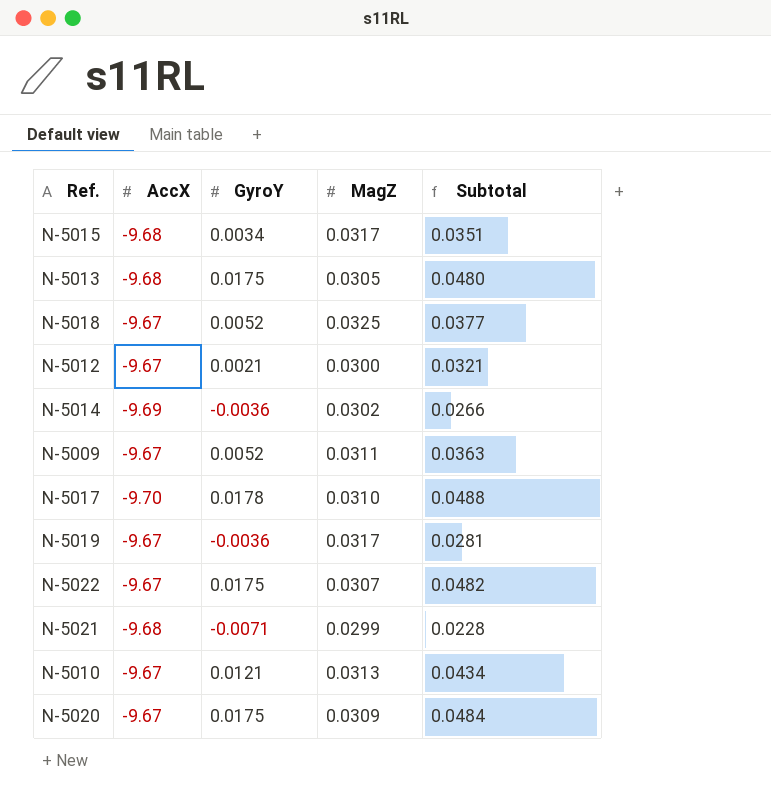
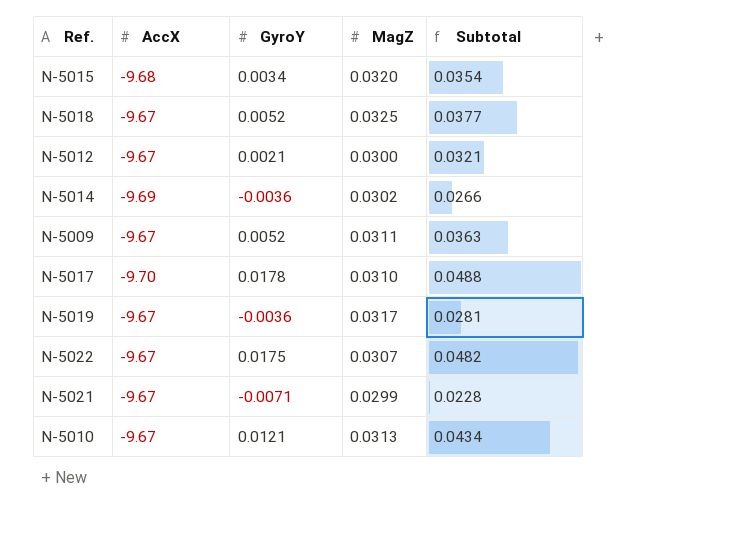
row N-5013: -9.68 | 0.0175 | 0.0305 | 0.0480 -> none
row N-5020: -9.67 | 0.0175 | 0.0309 | 0.0484 -> none
N-5015 | MagZ: 0.0317 -> 0.0320
N-5015 | Subtotal: 0.0351 -> 0.0354
N-5021 | AccX: -9.68 -> -9.67

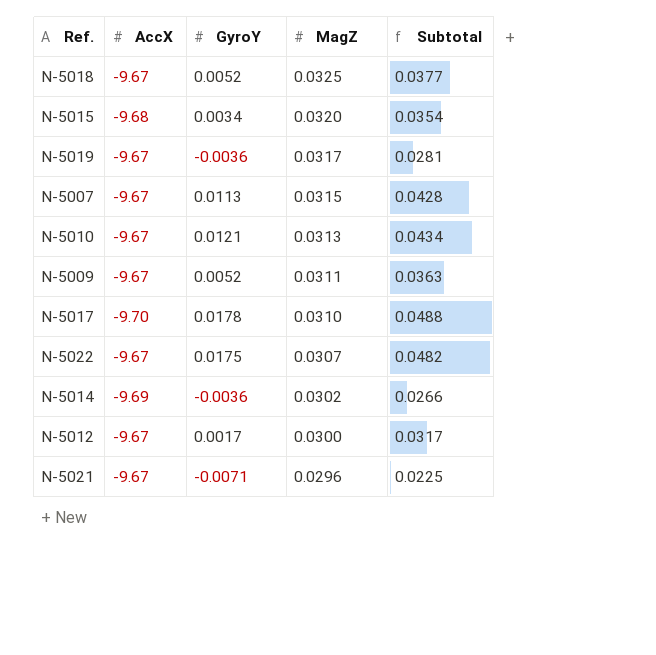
row order: none -> MagZ descending
row N-5007: none -> -9.67 | 0.0113 | 0.0315 | 0.0428
N-5012 | GyroY: 0.0021 -> 0.0017
N-5012 | Subtotal: 0.0321 -> 0.0317
N-5021 | MagZ: 0.0299 -> 0.0296
N-5021 | Subtotal: 0.0228 -> 0.0225

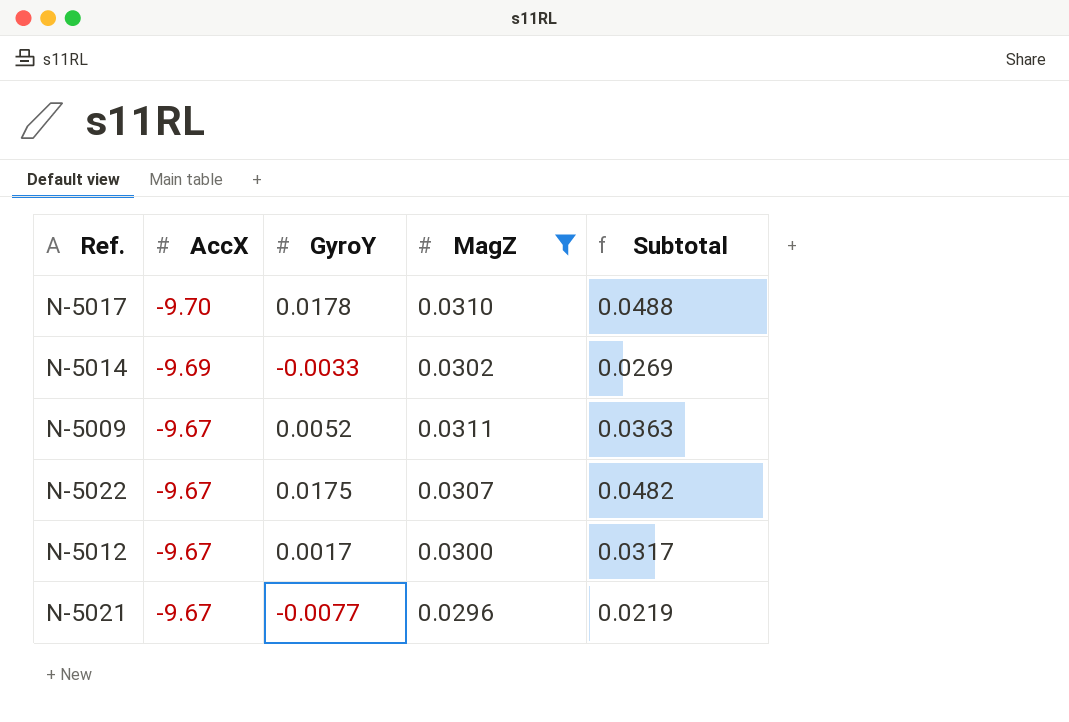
filter: none -> MagZ <= 0.0311
row order: MagZ descending -> AccX ascending
N-5014 | GyroY: -0.0036 -> -0.0033
N-5014 | Subtotal: 0.0266 -> 0.0269
N-5021 | GyroY: -0.0071 -> -0.0077
N-5021 | Subtotal: 0.0225 -> 0.0219

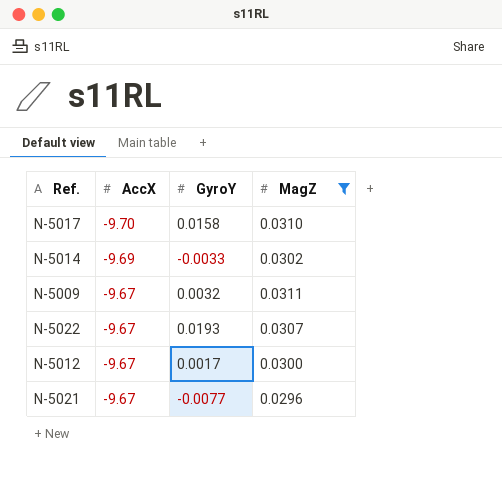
column Subtotal | formula: [GyroY] + [MagZ] -> none
N-5017 | GyroY: 0.0178 -> 0.0158
N-5009 | GyroY: 0.0052 -> 0.0032
N-5022 | GyroY: 0.0175 -> 0.0193

